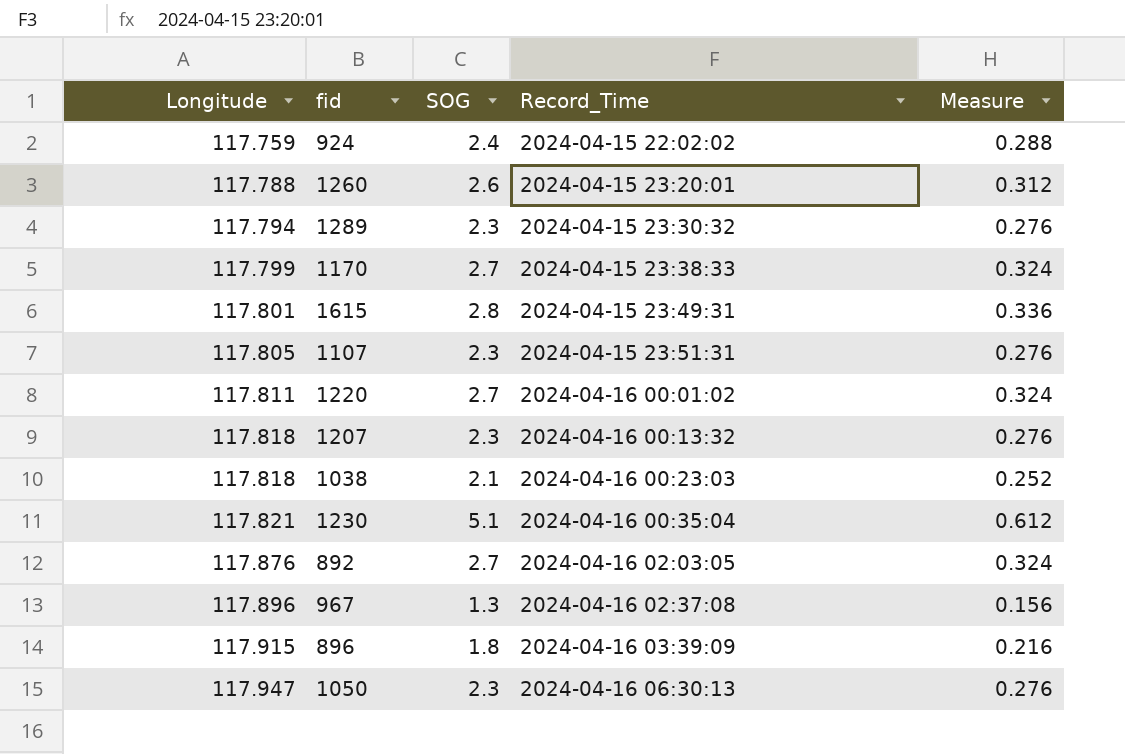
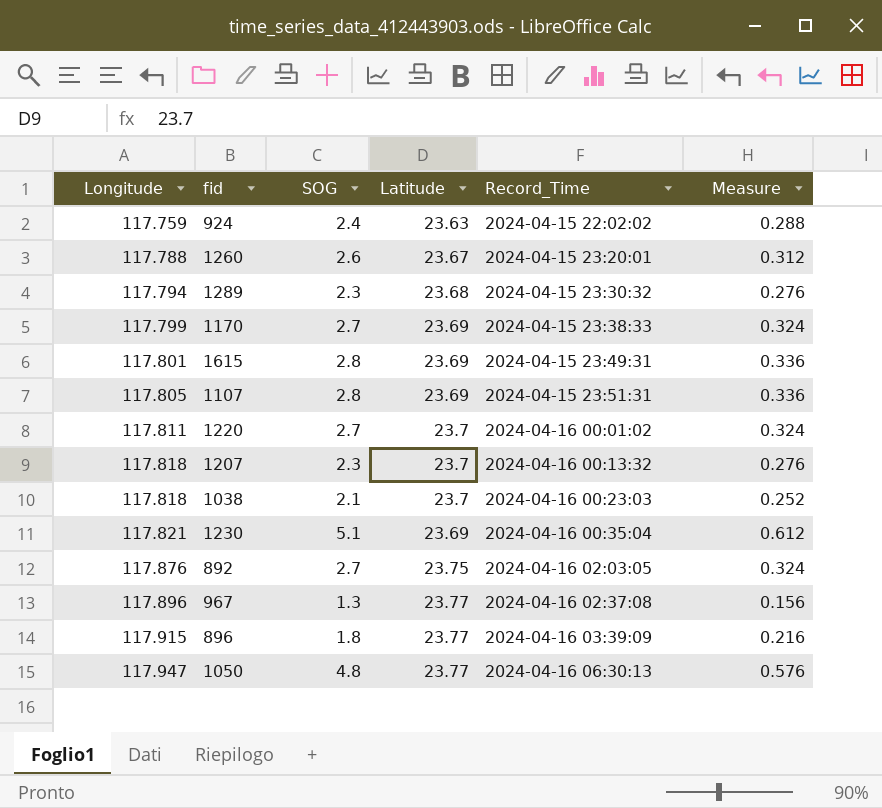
column Latitude | position: none -> 4
1107 | SOG: 2.3 -> 2.8
1107 | Measure: 0.276 -> 0.336
1050 | SOG: 2.3 -> 4.8
1050 | Measure: 0.276 -> 0.576

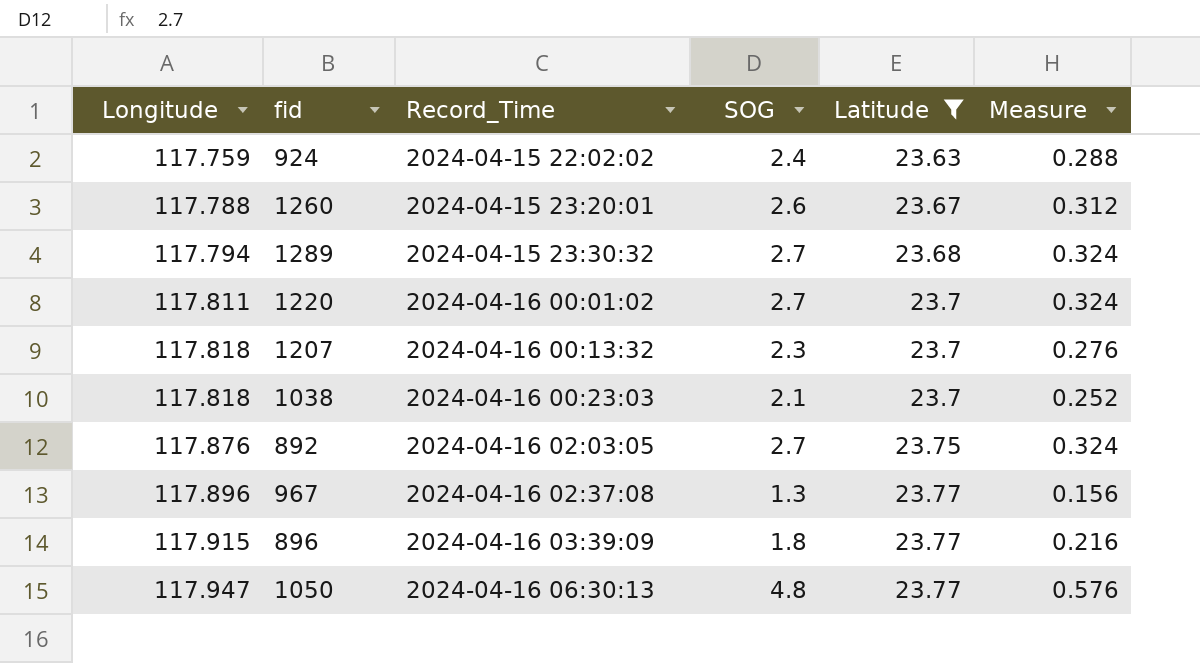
filter: none -> Latitude != 23.69
column Record_Time | position: 5 -> 3
1289 | SOG: 2.3 -> 2.7
1289 | Measure: 0.276 -> 0.324

